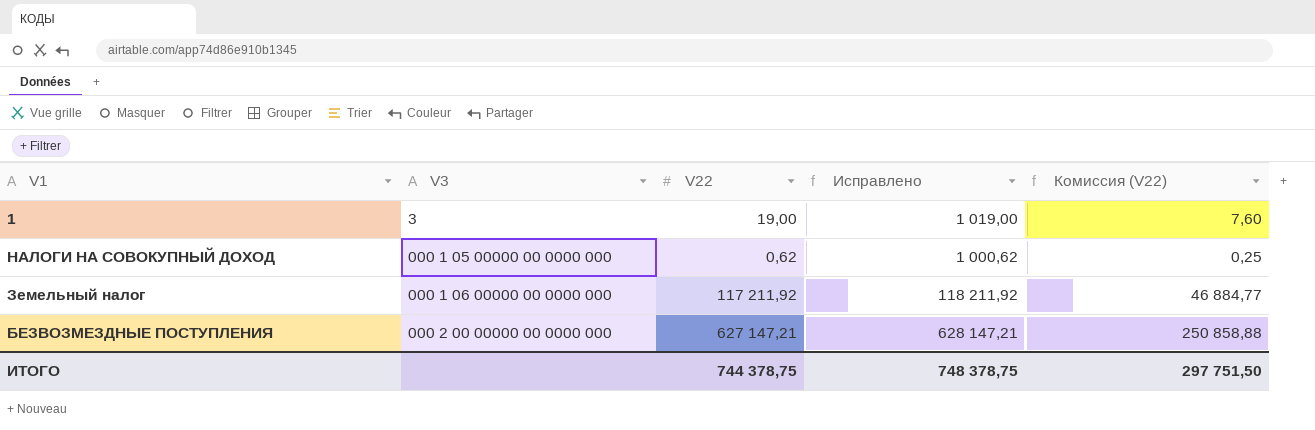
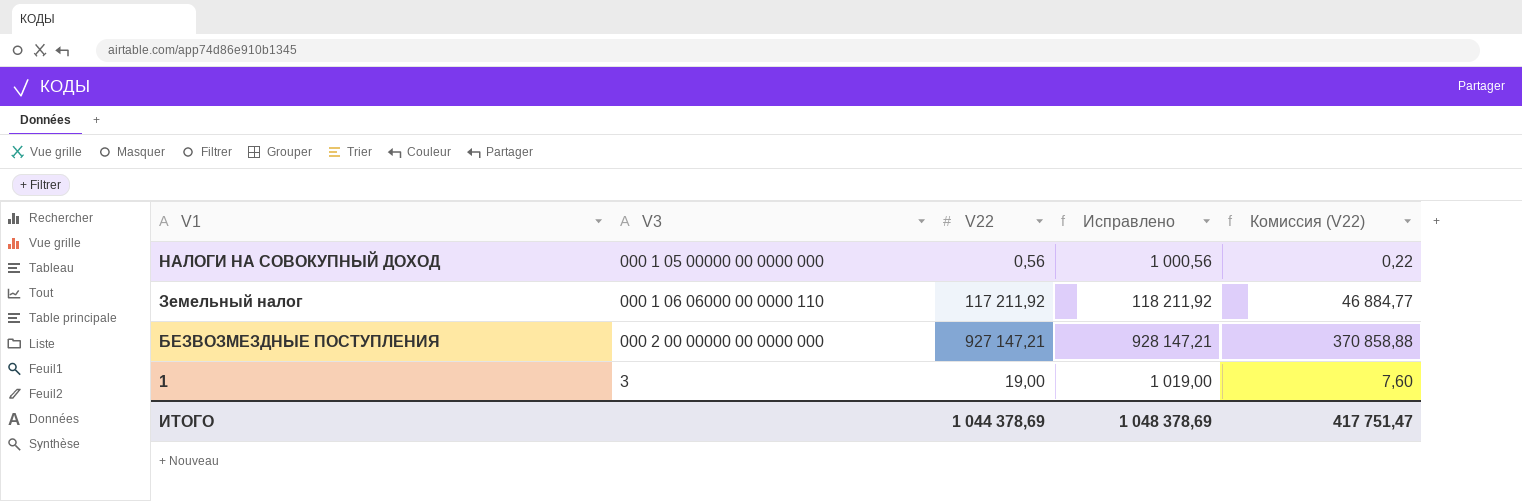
row order: none -> V1 descending
НАЛОГИ НА СОВОКУПНЫЙ ДОХОД | V22: 0,62 -> 0,56
НАЛОГИ НА СОВОКУПНЫЙ ДОХОД | Исправлено: 1 000,62 -> 1 000,56
НАЛОГИ НА СОВОКУПНЫЙ ДОХОД | Комиссия (V22): 0,25 -> 0,22
Земельный налог | V3: 000 1 06 00000 00 0000 000 -> 000 1 06 06000 00 0000 110
БЕЗВОЗМЕЗДНЫЕ ПОСТУПЛЕНИЯ | V22: 627 147,21 -> 927 147,21
БЕЗВОЗМЕЗДНЫЕ ПОСТУПЛЕНИЯ | Исправлено: 628 147,21 -> 928 147,21
БЕЗВОЗМЕЗДНЫЕ ПОСТУПЛЕНИЯ | Комиссия (V22): 250 858,88 -> 370 858,88
ИТОГО | V22: 744 378,75 -> 1 044 378,69
ИТОГО | Исправлено: 748 378,75 -> 1 048 378,69
ИТОГО | Комиссия (V22): 297 751,50 -> 417 751,47

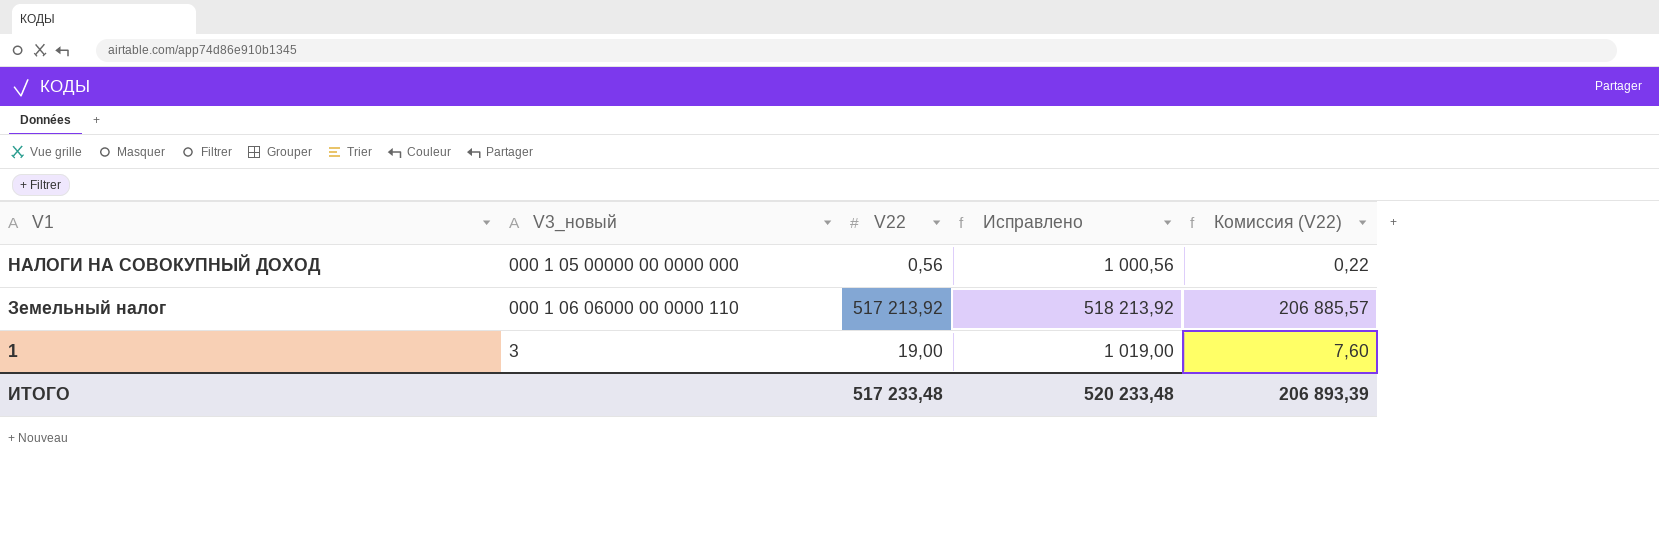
column name: V3 -> V3_новый
row БЕЗВОЗМЕЗДНЫЕ ПОСТУПЛЕНИЯ: 000 2 00 00000 00 0000 000 | 927 147,21 | 928 147,21 | 370 858,88 -> none
Земельный налог | V22: 117 211,92 -> 517 213,92
Земельный налог | Исправлено: 118 211,92 -> 518 213,92
Земельный налог | Комиссия (V22): 46 884,77 -> 206 885,57
ИТОГО | V22: 1 044 378,69 -> 517 233,48
ИТОГО | Исправлено: 1 048 378,69 -> 520 233,48
ИТОГО | Комиссия (V22): 417 751,47 -> 206 893,39

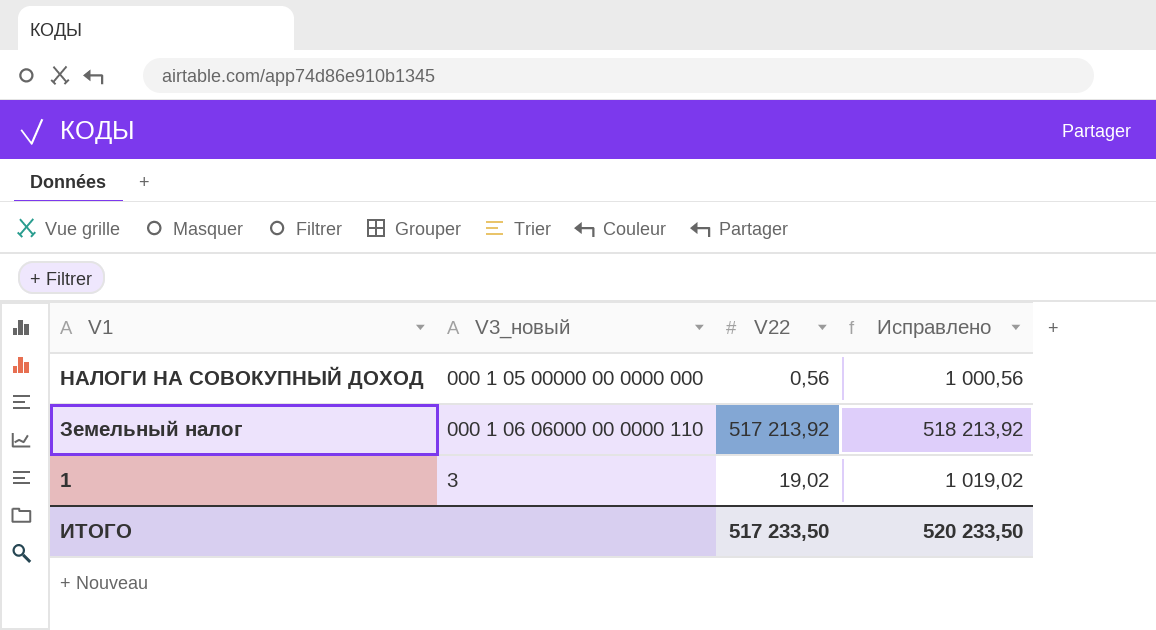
column Комиссия (V22) | formula: [V22] * 0,4 -> none
1 | V22: 19,00 -> 19,02
1 | Исправлено: 1 019,00 -> 1 019,02
ИТОГО | V22: 517 233,48 -> 517 233,50
ИТОГО | Исправлено: 520 233,48 -> 520 233,50

